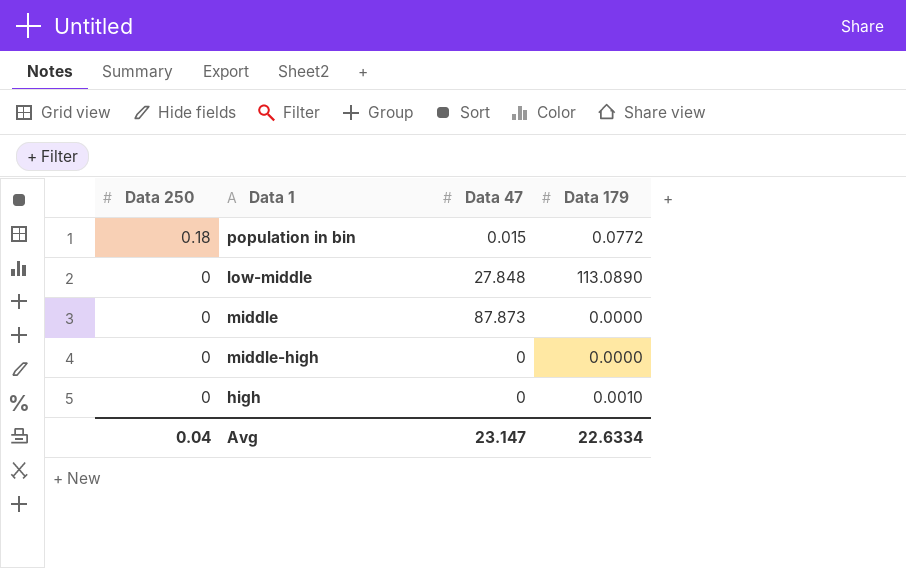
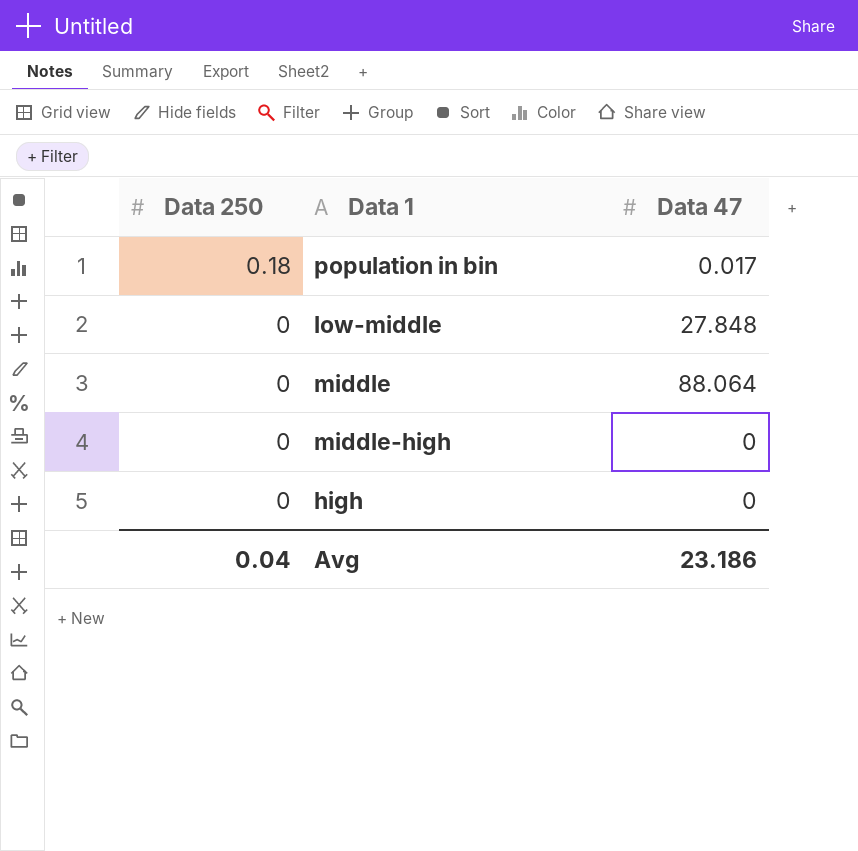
column Data 179 | position: 4 -> none
population in bin | Data 47: 0.015 -> 0.017
middle | Data 47: 87.873 -> 88.064
Avg | Data 47: 23.147 -> 23.186

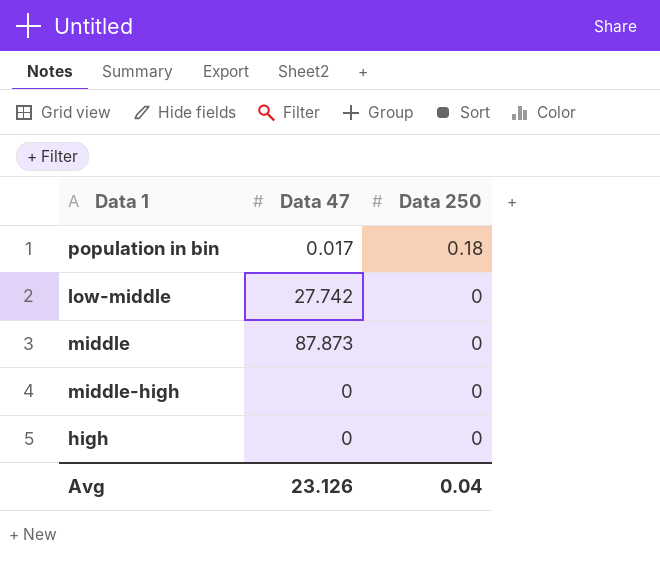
column Data 250 | position: 1 -> 3
low-middle | Data 47: 27.848 -> 27.742
middle | Data 47: 88.064 -> 87.873
Avg | Data 47: 23.186 -> 23.126

